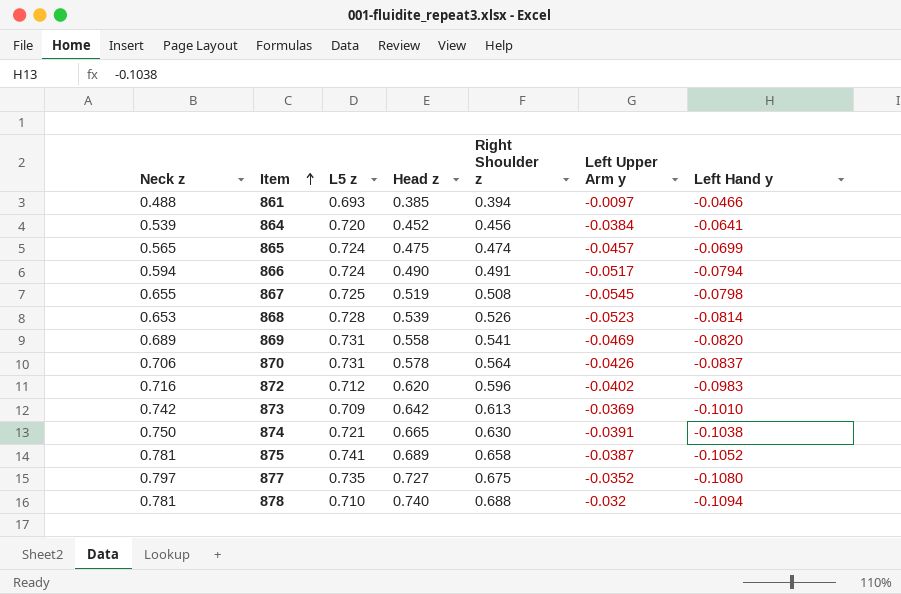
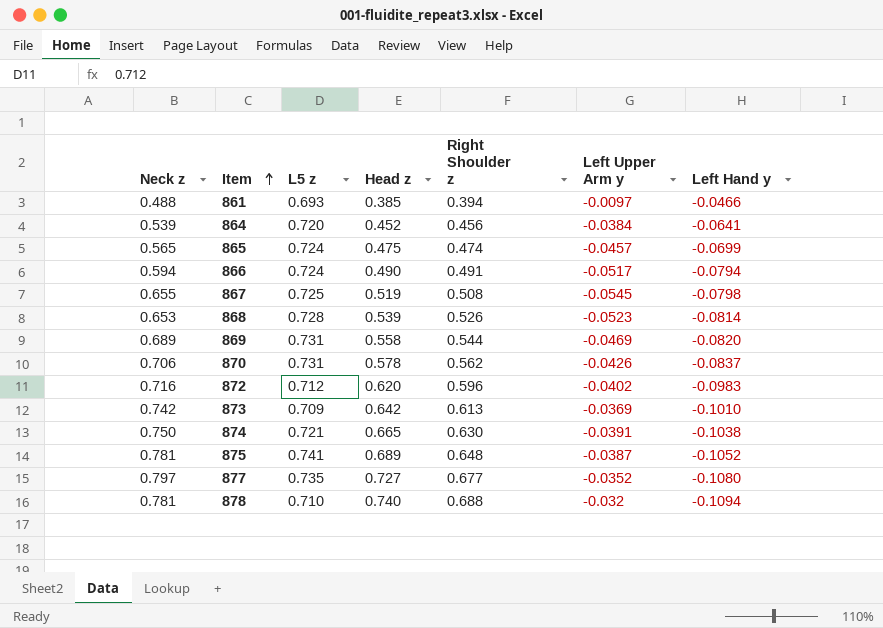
869 | Right Shoulder z: 0.541 -> 0.544
870 | Right Shoulder z: 0.564 -> 0.562
875 | Right Shoulder z: 0.658 -> 0.648
877 | Right Shoulder z: 0.675 -> 0.677

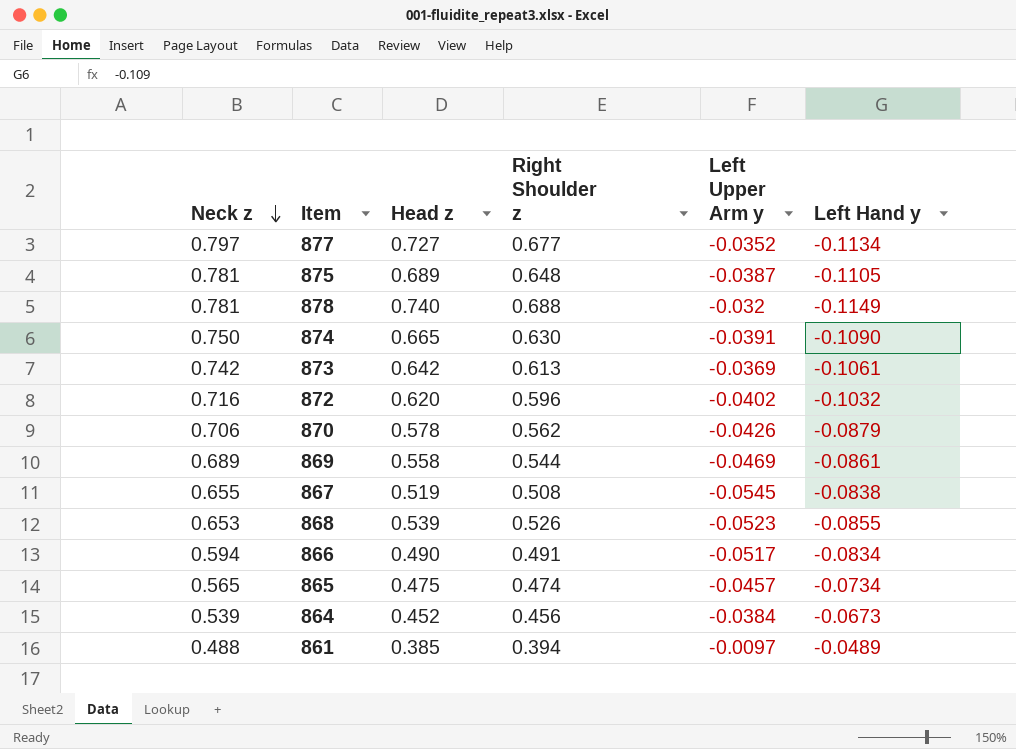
row order: Item ascending -> Neck z descending
column L5 z | position: 3 -> none
877 | Left Hand y: -0.1080 -> -0.1134
875 | Left Hand y: -0.1052 -> -0.1105
878 | Left Hand y: -0.1094 -> -0.1149
874 | Left Hand y: -0.1038 -> -0.1090
873 | Left Hand y: -0.1010 -> -0.1061
872 | Left Hand y: -0.0983 -> -0.1032
870 | Left Hand y: -0.0837 -> -0.0879
869 | Left Hand y: -0.0820 -> -0.0861
867 | Left Hand y: -0.0798 -> -0.0838
868 | Left Hand y: -0.0814 -> -0.0855
866 | Left Hand y: -0.0794 -> -0.0834
865 | Left Hand y: -0.0699 -> -0.0734
864 | Left Hand y: -0.0641 -> -0.0673
861 | Left Hand y: -0.0466 -> -0.0489

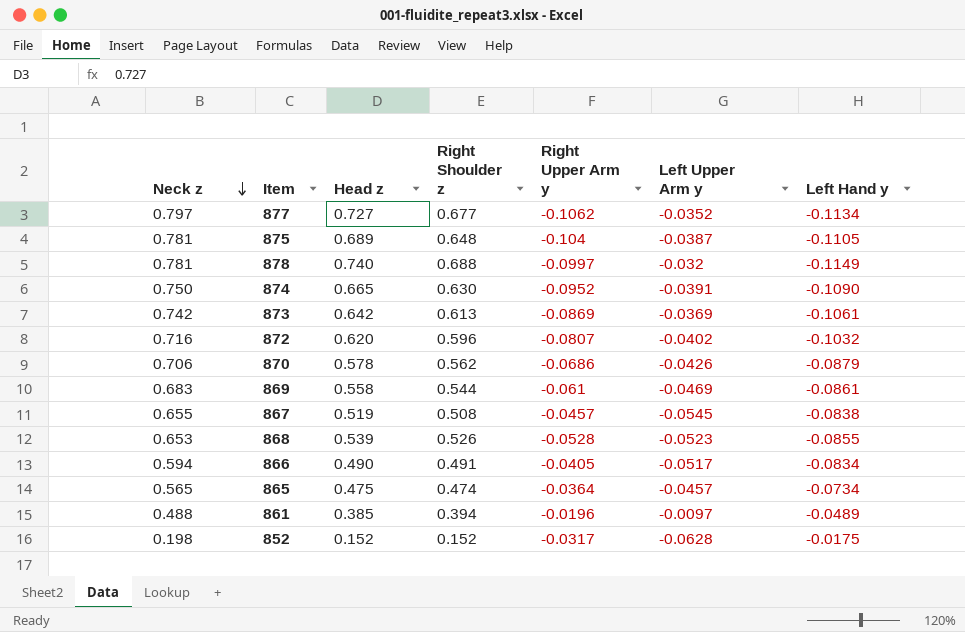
column Right Upper Arm y | position: none -> 5
row 864: 0.539 | 0.452 | 0.456 | -0.0384 | -0.0673 -> none
869 | Neck z: 0.689 -> 0.683
row 852: none -> 0.198 | 0.152 | 0.152 | -0.0317 | -0.0628 | -0.0175

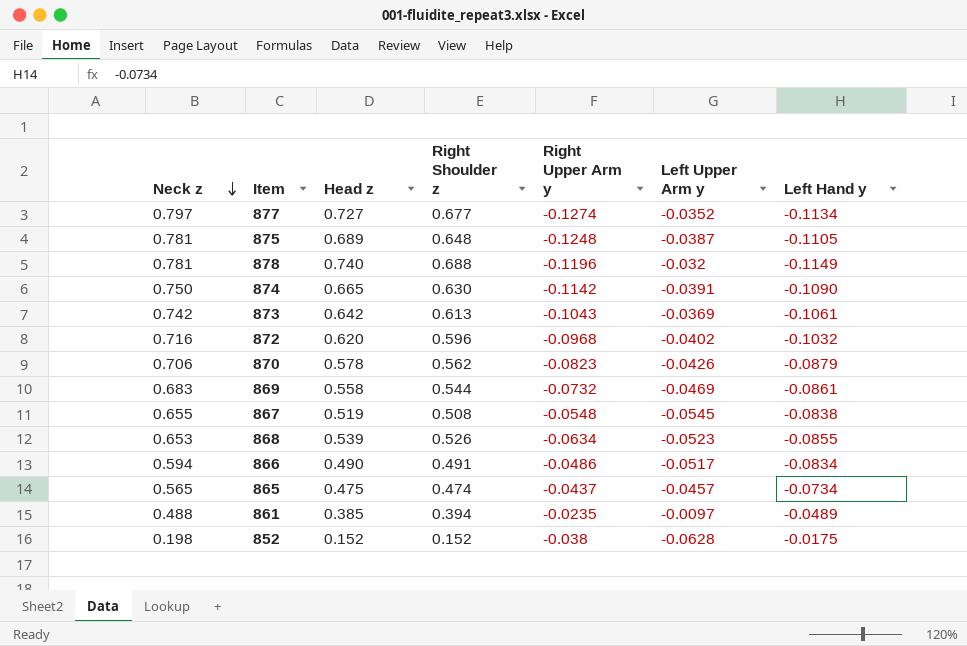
877 | Right Upper Arm y: -0.1062 -> -0.1274
875 | Right Upper Arm y: -0.104 -> -0.1248
878 | Right Upper Arm y: -0.0997 -> -0.1196
874 | Right Upper Arm y: -0.0952 -> -0.1142
873 | Right Upper Arm y: -0.0869 -> -0.1043
872 | Right Upper Arm y: -0.0807 -> -0.0968
870 | Right Upper Arm y: -0.0686 -> -0.0823
869 | Right Upper Arm y: -0.061 -> -0.0732
867 | Right Upper Arm y: -0.0457 -> -0.0548
868 | Right Upper Arm y: -0.0528 -> -0.0634
866 | Right Upper Arm y: -0.0405 -> -0.0486
865 | Right Upper Arm y: -0.0364 -> -0.0437
861 | Right Upper Arm y: -0.0196 -> -0.0235
852 | Right Upper Arm y: -0.0317 -> -0.038

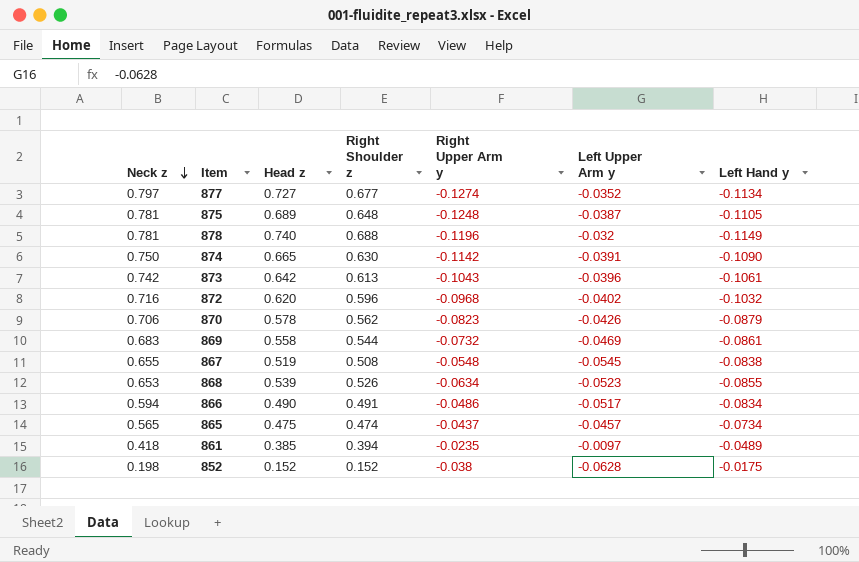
873 | Left Upper Arm y: -0.0369 -> -0.0396
861 | Neck z: 0.488 -> 0.418

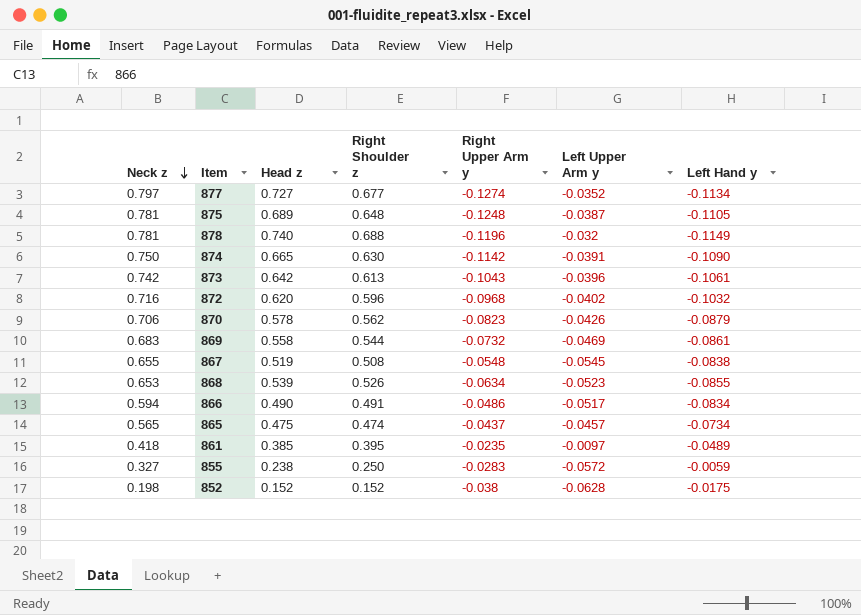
861 | Right Shoulder z: 0.394 -> 0.395
row 855: none -> 0.327 | 0.238 | 0.250 | -0.0283 | -0.0572 | -0.0059

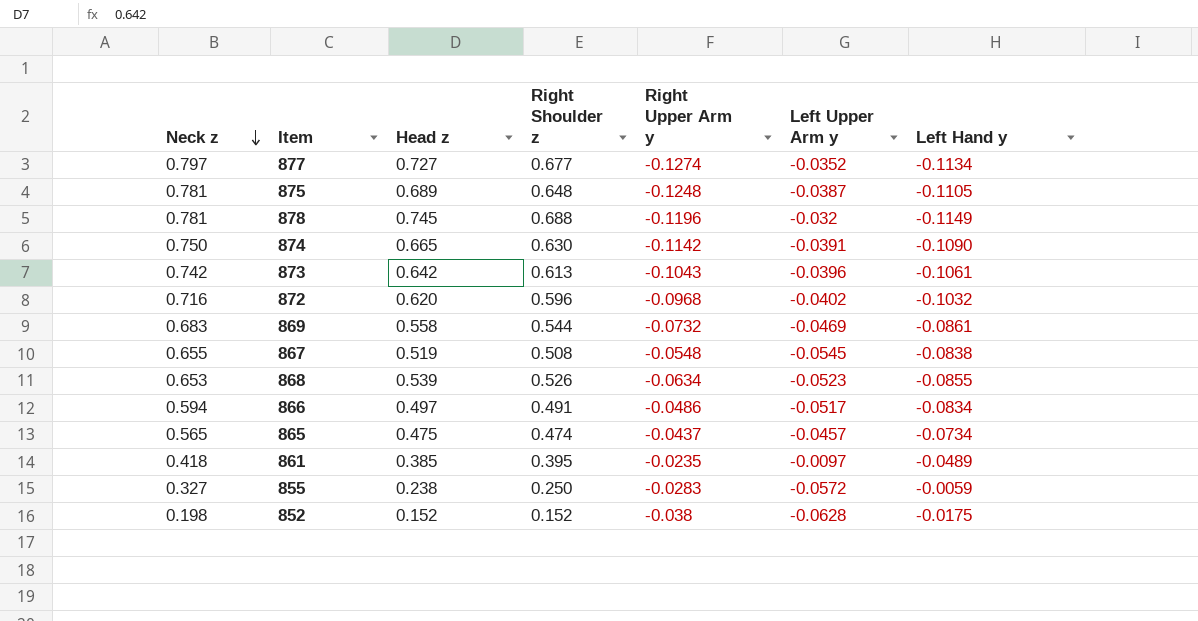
row 870: 0.706 | 0.578 | 0.562 | -0.0823 | -0.0426 | -0.0879 -> none
878 | Head z: 0.740 -> 0.745
866 | Head z: 0.490 -> 0.497

